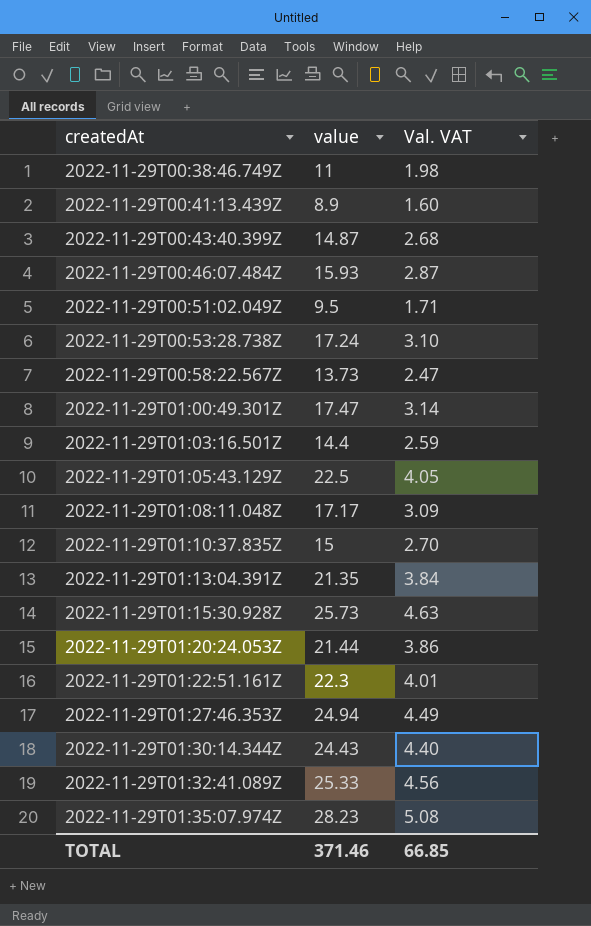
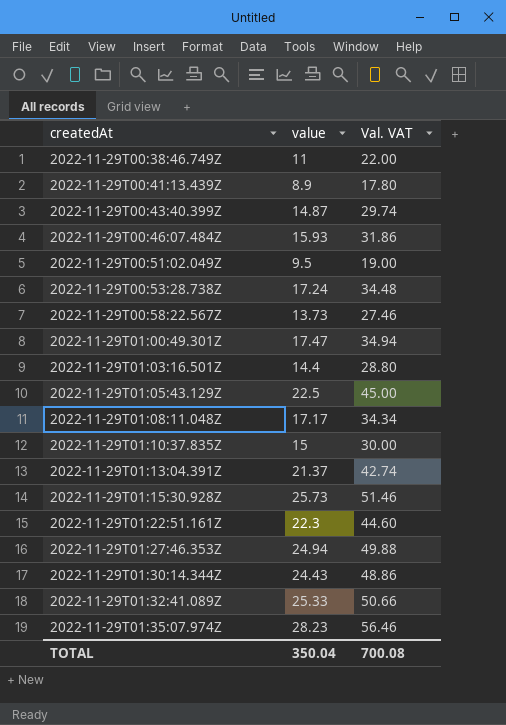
column Val. VAT | formula: [value] * 0.18 -> [value] * 2
row 2022-11-29T01:20:24.053Z: 21.44 | 3.86 -> none
2022-11-29T01:13:04.391Z | value: 21.35 -> 21.37
TOTAL | value: 371.46 -> 350.04
TOTAL | Val. VAT: 66.85 -> 700.08

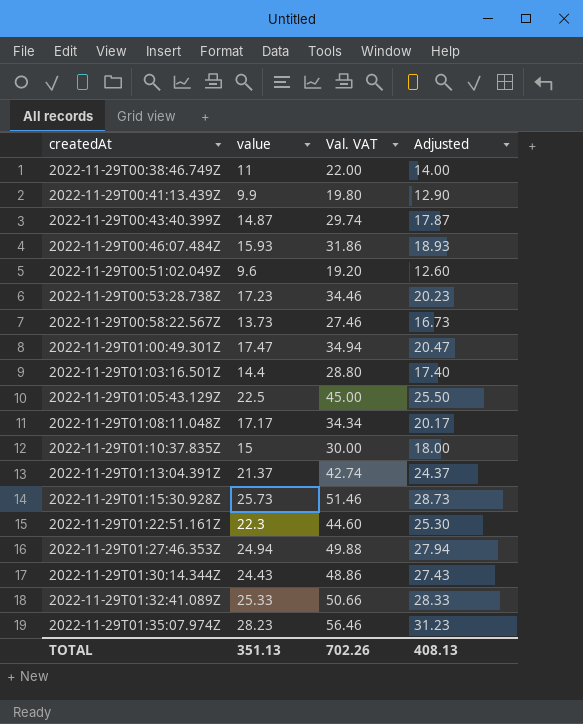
column Adjusted | formula: none -> [value] + 3
2022-11-29T00:41:13.439Z | value: 8.9 -> 9.9
2022-11-29T00:41:13.439Z | Val. VAT: 17.80 -> 19.80
2022-11-29T00:51:02.049Z | value: 9.5 -> 9.6
2022-11-29T00:51:02.049Z | Val. VAT: 19.00 -> 19.20
2022-11-29T00:53:28.738Z | value: 17.24 -> 17.23
2022-11-29T00:53:28.738Z | Val. VAT: 34.48 -> 34.46
TOTAL | value: 350.04 -> 351.13
TOTAL | Val. VAT: 700.08 -> 702.26

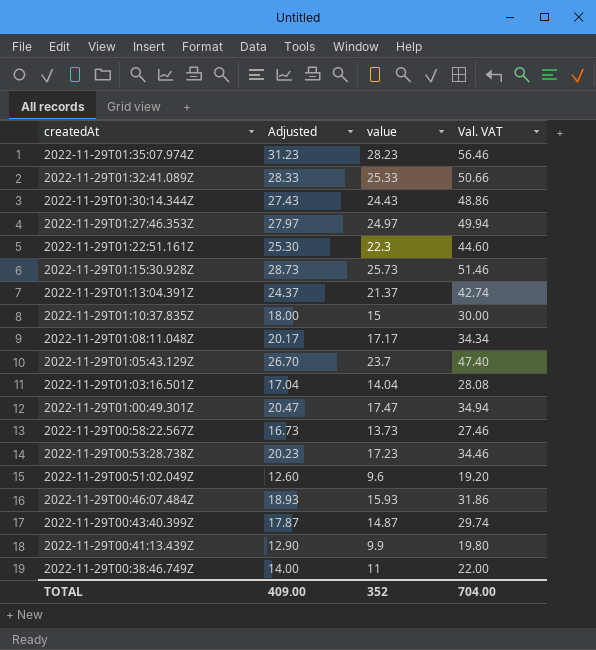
row order: createdAt ascending -> createdAt descending
column Adjusted | position: 4 -> 2
2022-11-29T01:27:46.353Z | Adjusted: 27.94 -> 27.97
2022-11-29T01:27:46.353Z | value: 24.94 -> 24.97
2022-11-29T01:27:46.353Z | Val. VAT: 49.88 -> 49.94
2022-11-29T01:05:43.129Z | Adjusted: 25.50 -> 26.70
2022-11-29T01:05:43.129Z | value: 22.5 -> 23.7
2022-11-29T01:05:43.129Z | Val. VAT: 45.00 -> 47.40
2022-11-29T01:03:16.501Z | Adjusted: 17.40 -> 17.04
2022-11-29T01:03:16.501Z | value: 14.4 -> 14.04
2022-11-29T01:03:16.501Z | Val. VAT: 28.80 -> 28.08
TOTAL | Adjusted: 408.13 -> 409.00
TOTAL | value: 351.13 -> 352
TOTAL | Val. VAT: 702.26 -> 704.00

